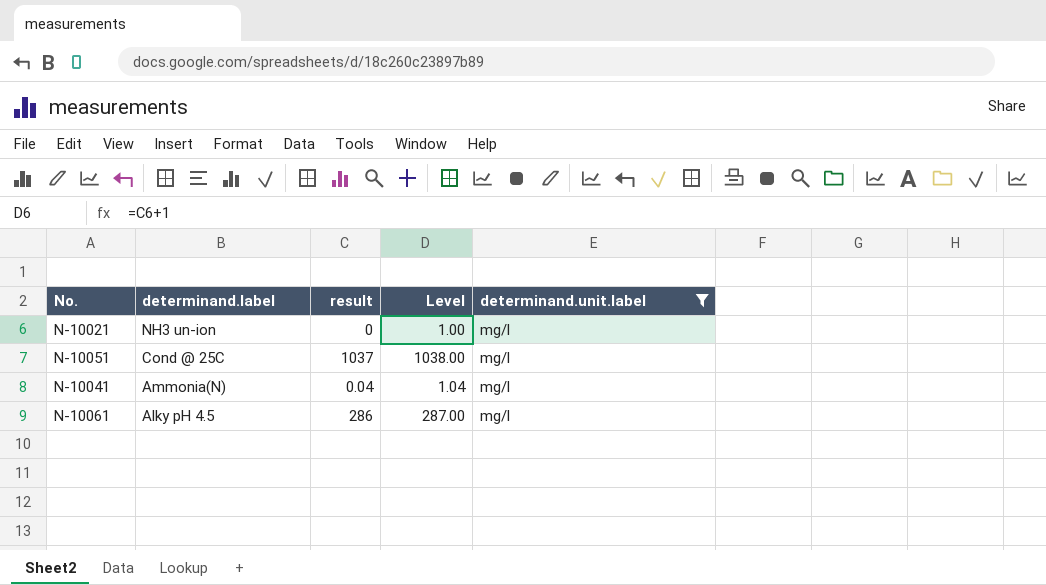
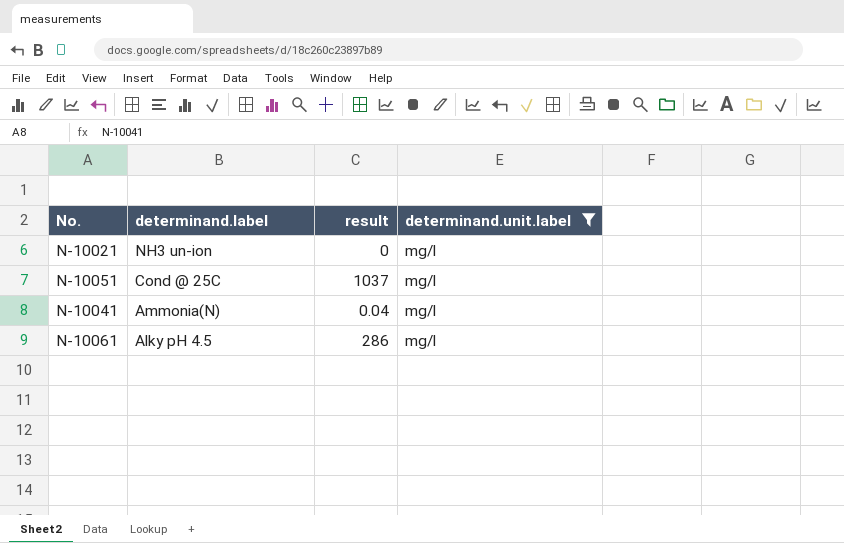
column Level | formula: [result] + 1 -> none

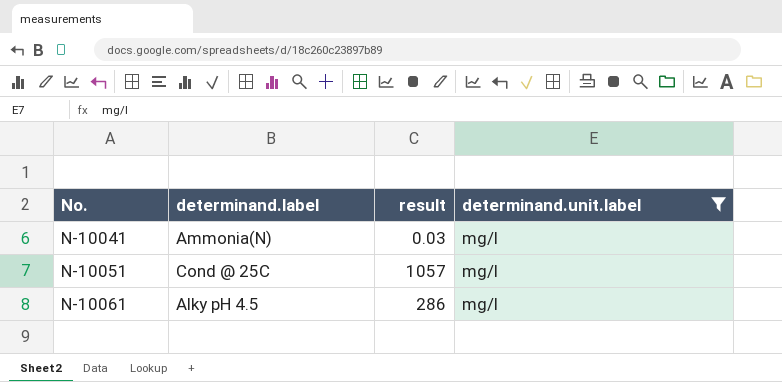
row order: determinand.label descending -> No. ascending
row N-10021: NH3 un-ion | 0 | mg/l -> none
N-10041 | result: 0.04 -> 0.03
N-10051 | result: 1037 -> 1057

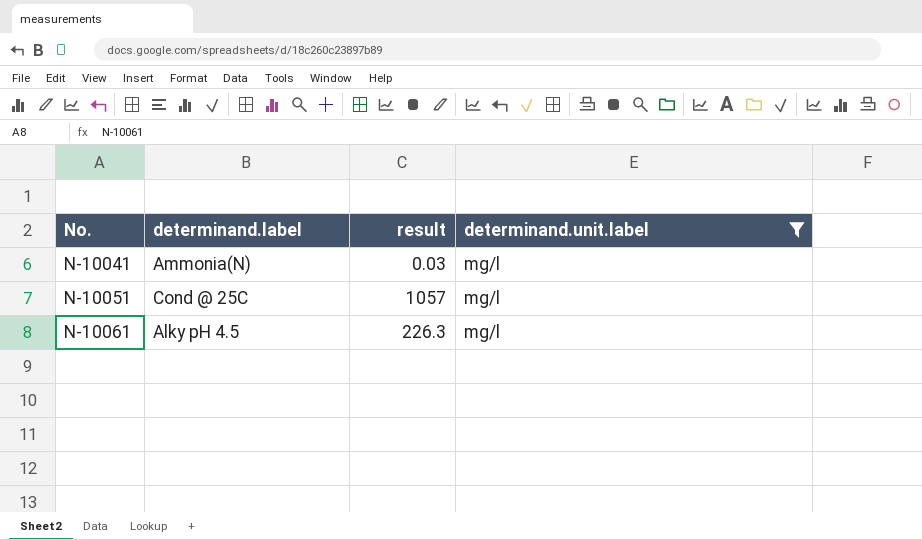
N-10061 | result: 286 -> 226.3

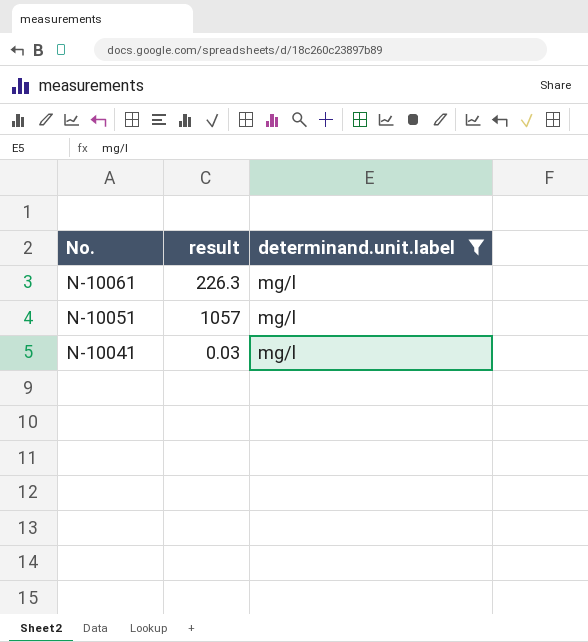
row order: No. ascending -> No. descending
column determinand.label | position: 2 -> none

